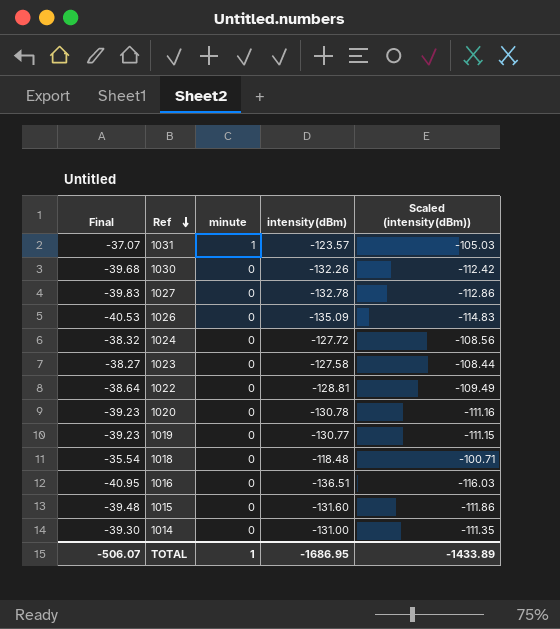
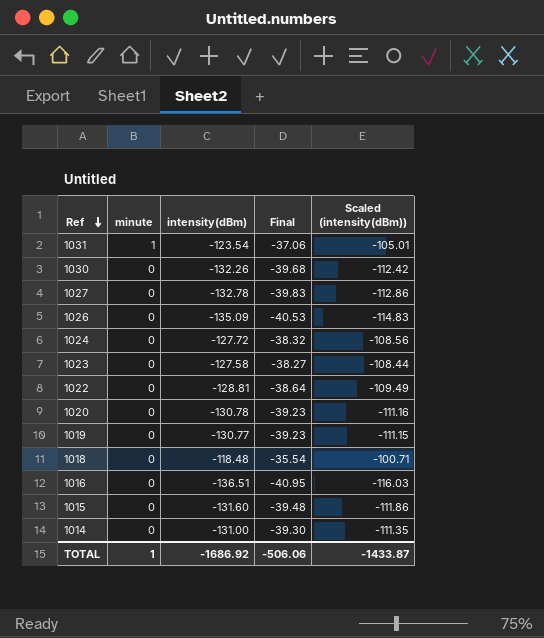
column Final | position: 1 -> 4
1031 | intensity(dBm): -123.57 -> -123.54
1031 | Final: -37.07 -> -37.06
1031 | Scaled (intensity(dBm)): -105.03 -> -105.01
TOTAL | intensity(dBm): -1686.95 -> -1686.92
TOTAL | Final: -506.07 -> -506.06
TOTAL | Scaled (intensity(dBm)): -1433.89 -> -1433.87

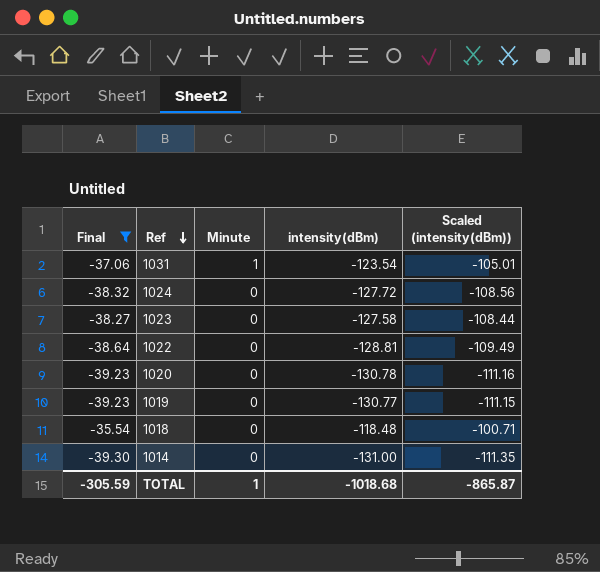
filter: none -> Final >= -39.30
column Final | position: 4 -> 1
column name: minute -> Minute
TOTAL | Final: -506.06 -> -305.59
TOTAL | intensity(dBm): -1686.92 -> -1018.68
TOTAL | Scaled (intensity(dBm)): -1433.87 -> -865.87

